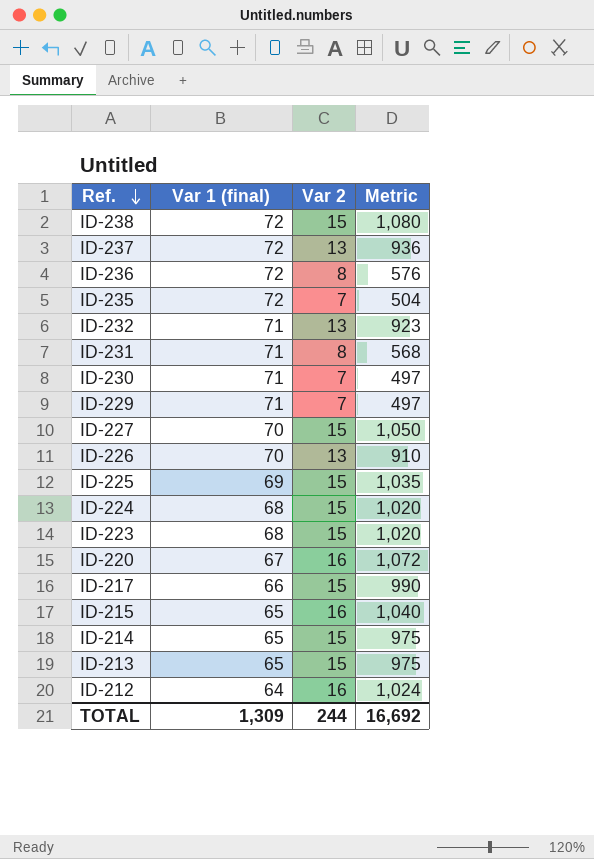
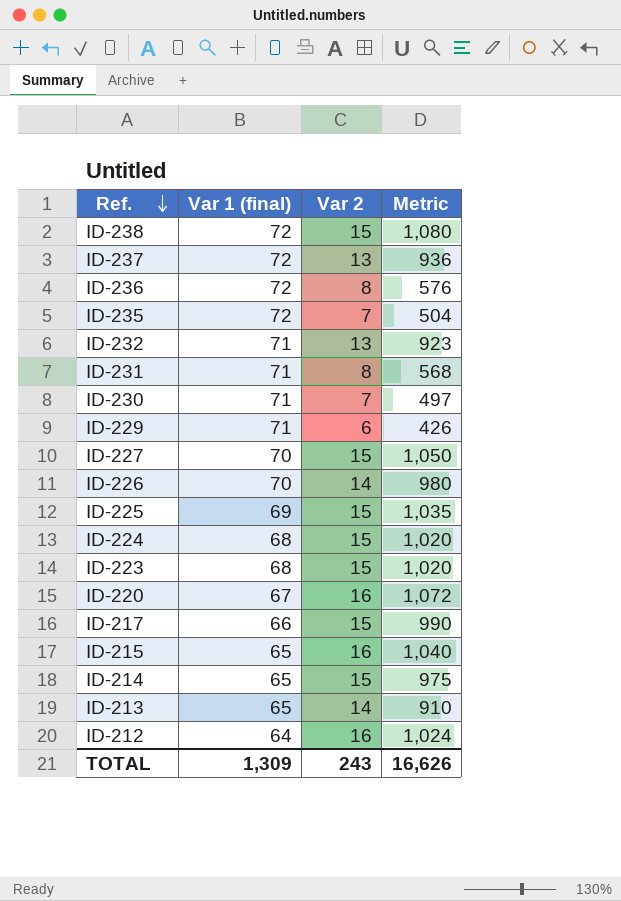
ID-229 | Var 2: 7 -> 6
ID-229 | Metric: 497 -> 426
ID-226 | Var 2: 13 -> 14
ID-226 | Metric: 910 -> 980
ID-213 | Var 2: 15 -> 14
ID-213 | Metric: 975 -> 910
TOTAL | Var 2: 244 -> 243
TOTAL | Metric: 16,692 -> 16,626

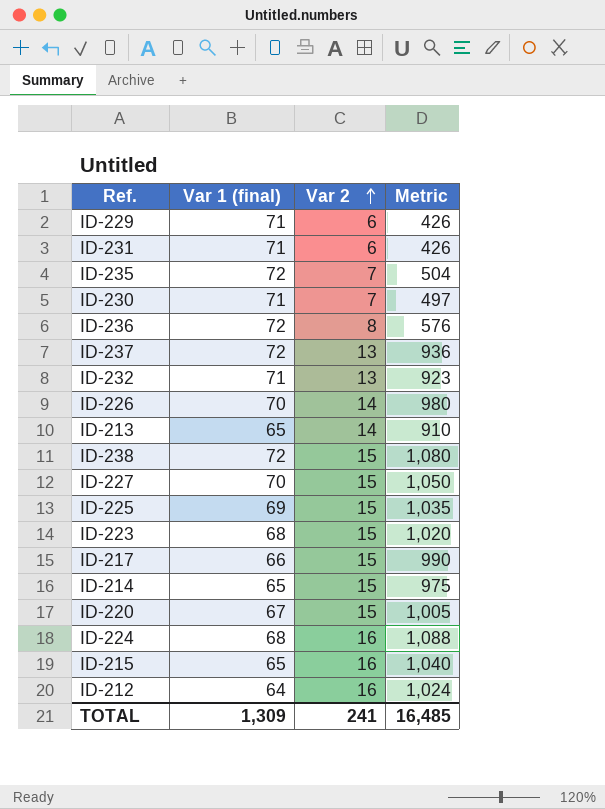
row order: Ref. descending -> Var 2 ascending
ID-231 | Var 2: 8 -> 6
ID-231 | Metric: 568 -> 426
ID-220 | Var 2: 16 -> 15
ID-220 | Metric: 1,072 -> 1,005
ID-224 | Var 2: 15 -> 16
ID-224 | Metric: 1,020 -> 1,088
TOTAL | Var 2: 243 -> 241
TOTAL | Metric: 16,626 -> 16,485

